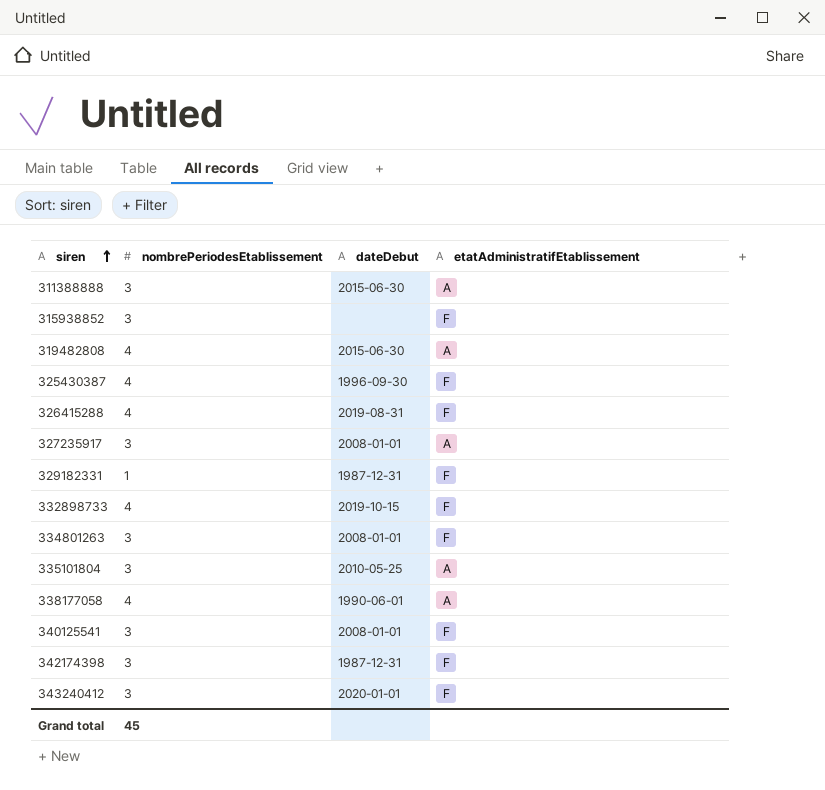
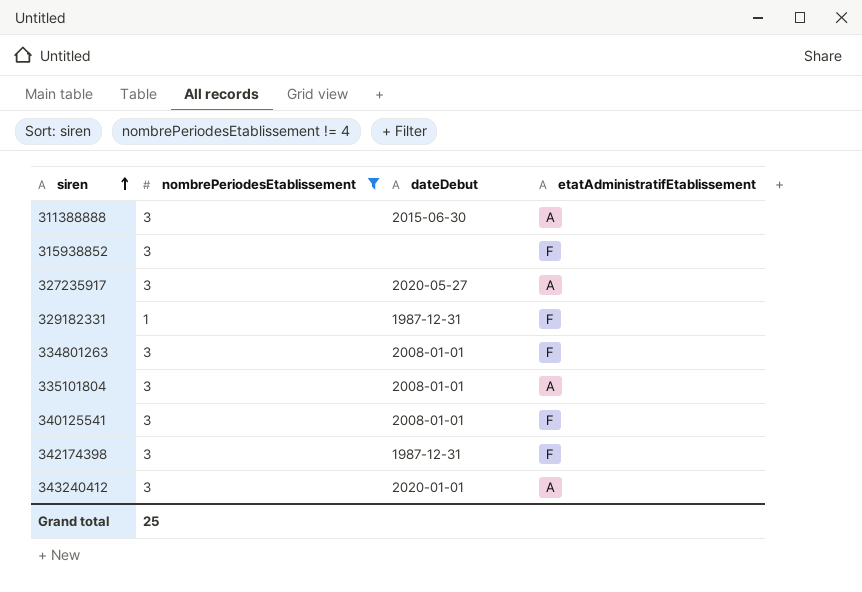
filter: none -> nombrePeriodesEtablissement != 4
327235917 | dateDebut: 2008-01-01 -> 2020-05-27
335101804 | dateDebut: 2010-05-25 -> 2008-01-01
343240412 | etatAdministratifEtablissement: F -> A
Grand total | nombrePeriodesEtablissement: 45 -> 25

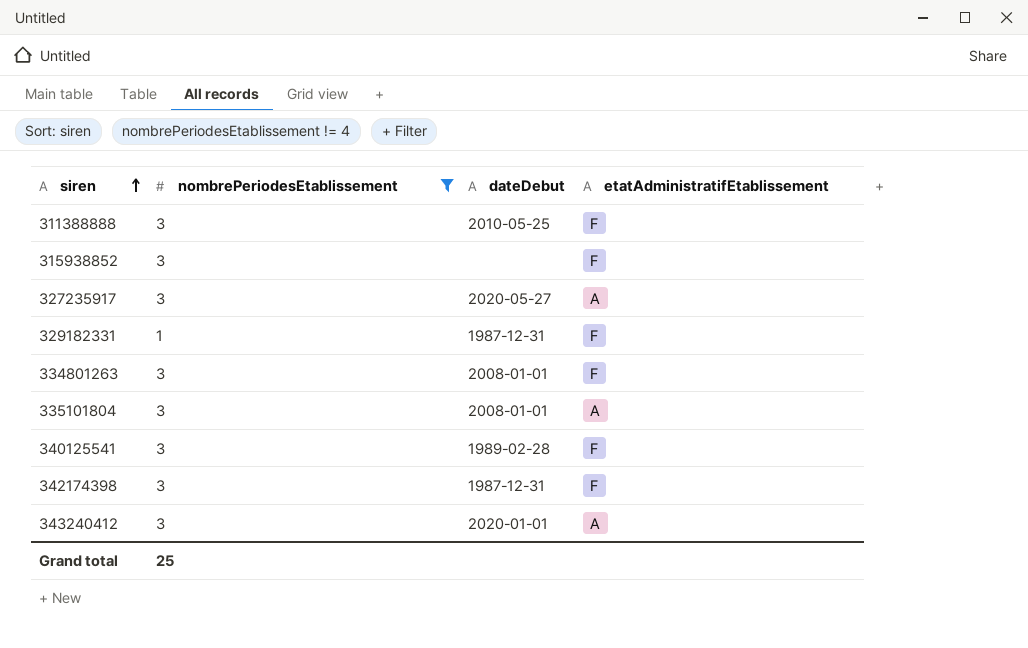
311388888 | dateDebut: 2015-06-30 -> 2010-05-25
311388888 | etatAdministratifEtablissement: A -> F
340125541 | dateDebut: 2008-01-01 -> 1989-02-28

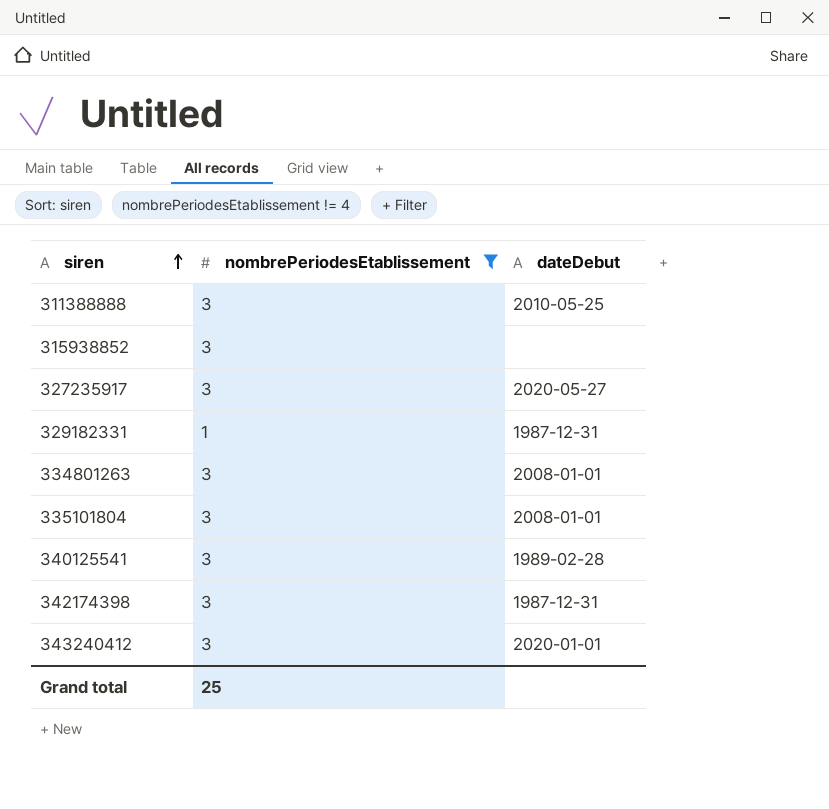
column etatAdministratifEtablissement | position: 4 -> none

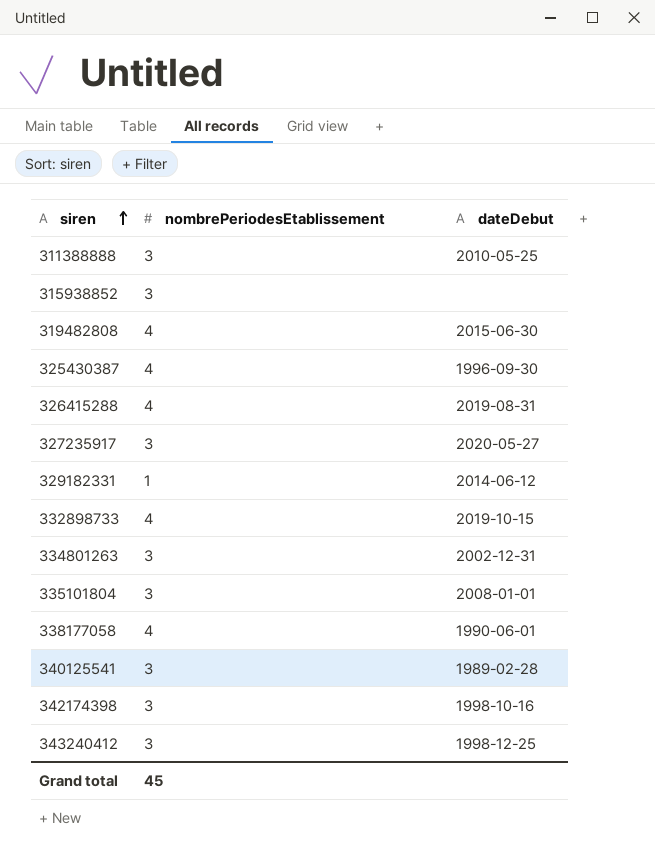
filter: nombrePeriodesEtablissement != 4 -> none
329182331 | dateDebut: 1987-12-31 -> 2014-06-12
334801263 | dateDebut: 2008-01-01 -> 2002-12-31
342174398 | dateDebut: 1987-12-31 -> 1998-10-16
343240412 | dateDebut: 2020-01-01 -> 1998-12-25
Grand total | nombrePeriodesEtablissement: 25 -> 45

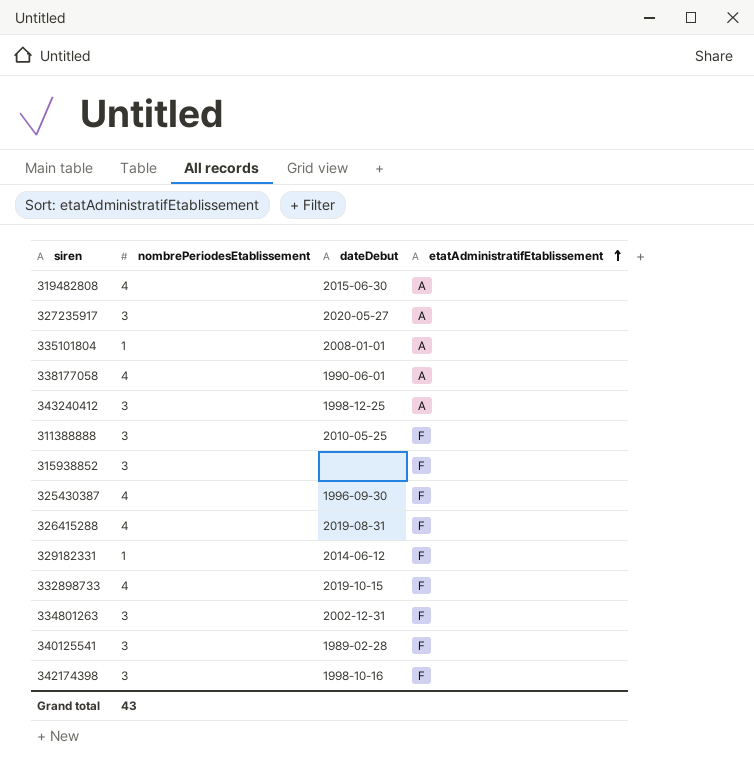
row order: siren ascending -> etatAdministratifEtablissement ascending
column etatAdministratifEtablissement | position: none -> 4
335101804 | nombrePeriodesEtablissement: 3 -> 1
Grand total | nombrePeriodesEtablissement: 45 -> 43

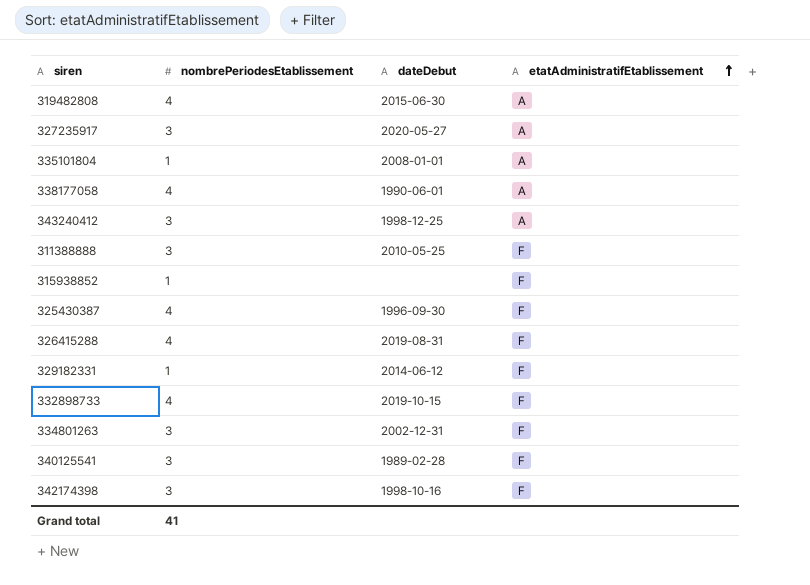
315938852 | nombrePeriodesEtablissement: 3 -> 1
Grand total | nombrePeriodesEtablissement: 43 -> 41

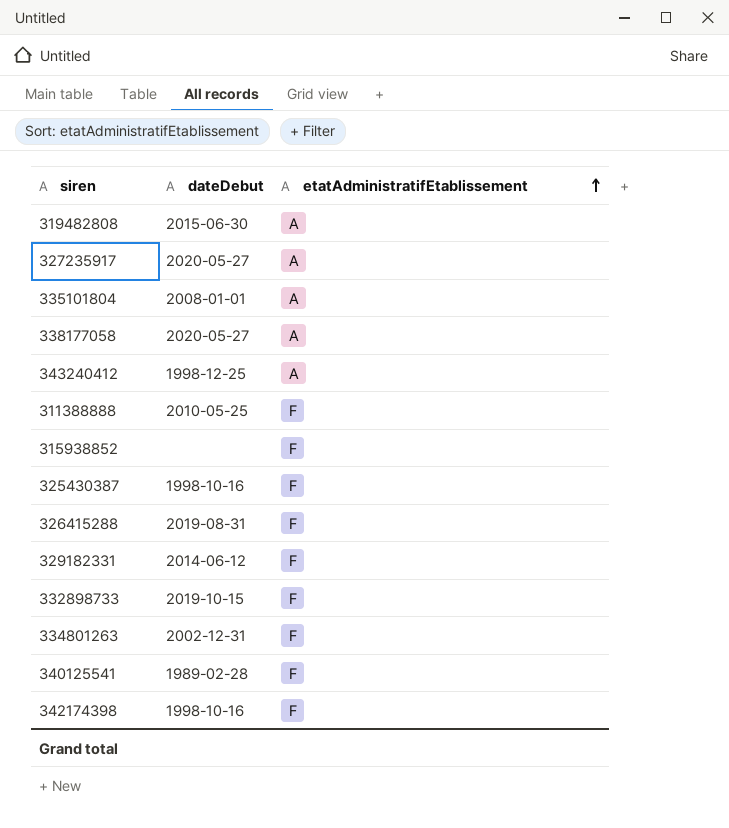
column nombrePeriodesEtablissement | position: 2 -> none
338177058 | dateDebut: 1990-06-01 -> 2020-05-27
325430387 | dateDebut: 1996-09-30 -> 1998-10-16

